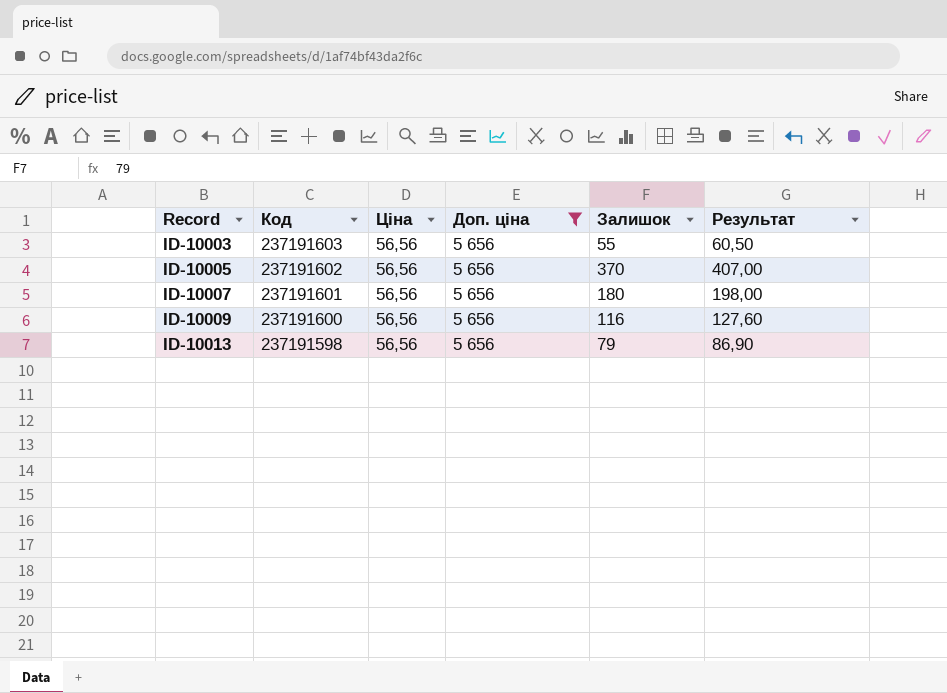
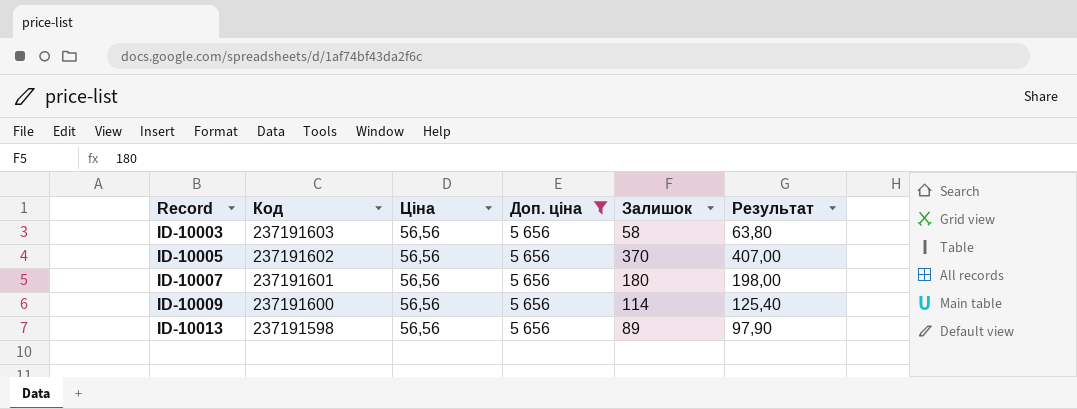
ID-10003 | Залишок: 55 -> 58
ID-10003 | Результат: 60,50 -> 63,80
ID-10009 | Залишок: 116 -> 114
ID-10009 | Результат: 127,60 -> 125,40
ID-10013 | Залишок: 79 -> 89
ID-10013 | Результат: 86,90 -> 97,90

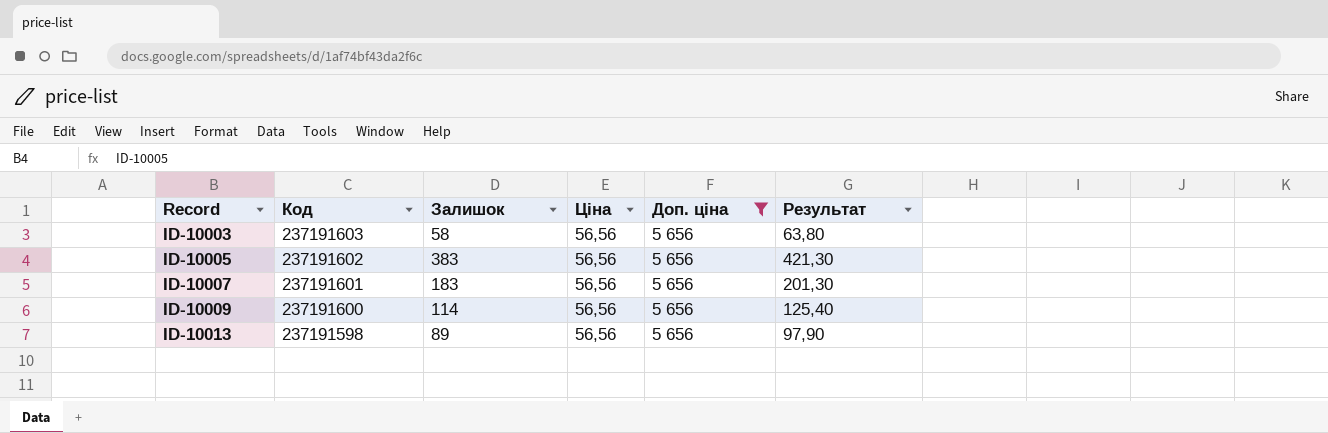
column Залишок | position: 5 -> 3
ID-10005 | Залишок: 370 -> 383
ID-10005 | Результат: 407,00 -> 421,30
ID-10007 | Залишок: 180 -> 183
ID-10007 | Результат: 198,00 -> 201,30

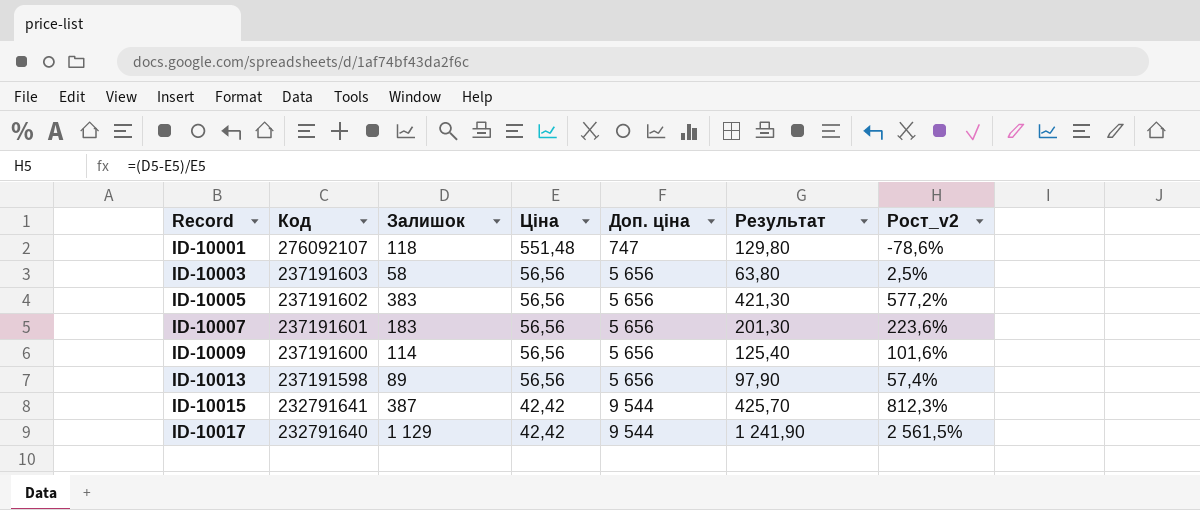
filter: Доп. ціна = 5 656 -> none
column Рост_v2 | formula: none -> ([Залишок] - [Ціна]) / [Ціна]

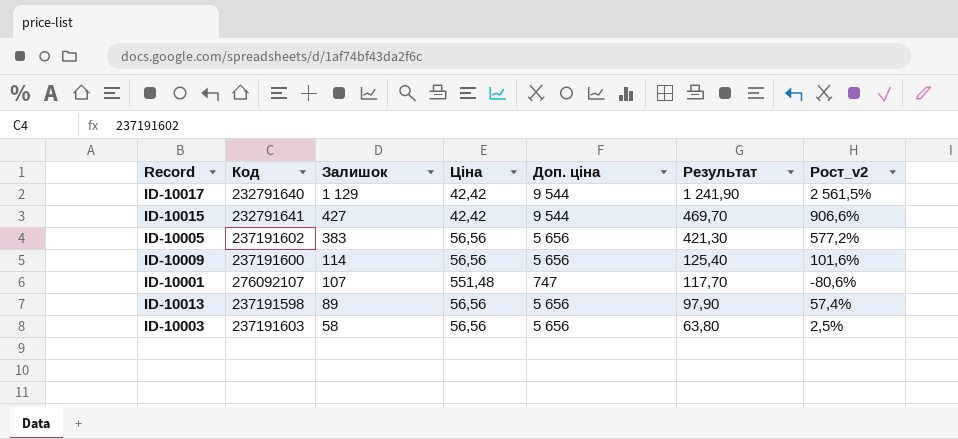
row order: Record ascending -> Залишок descending
row ID-10007: 237191601 | 183 | 56,56 | 5 656 | 201,30 | 223,6% -> none
ID-10015 | Залишок: 387 -> 427
ID-10015 | Результат: 425,70 -> 469,70
ID-10015 | Рост_v2: 812,3% -> 906,6%
ID-10001 | Залишок: 118 -> 107
ID-10001 | Результат: 129,80 -> 117,70
ID-10001 | Рост_v2: -78,6% -> -80,6%

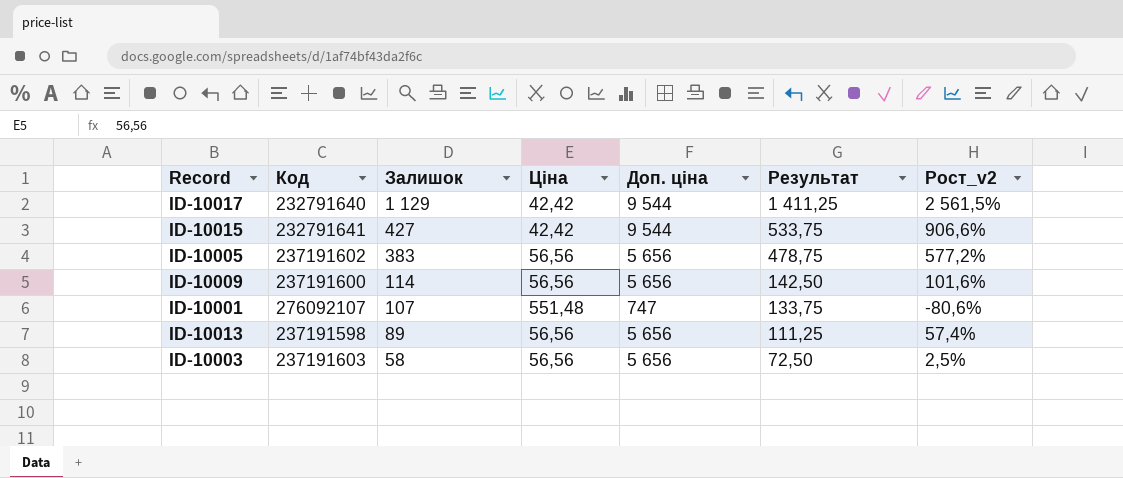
column Результат | formula: [Залишок] * 1,1 -> [Залишок] * 1,25

